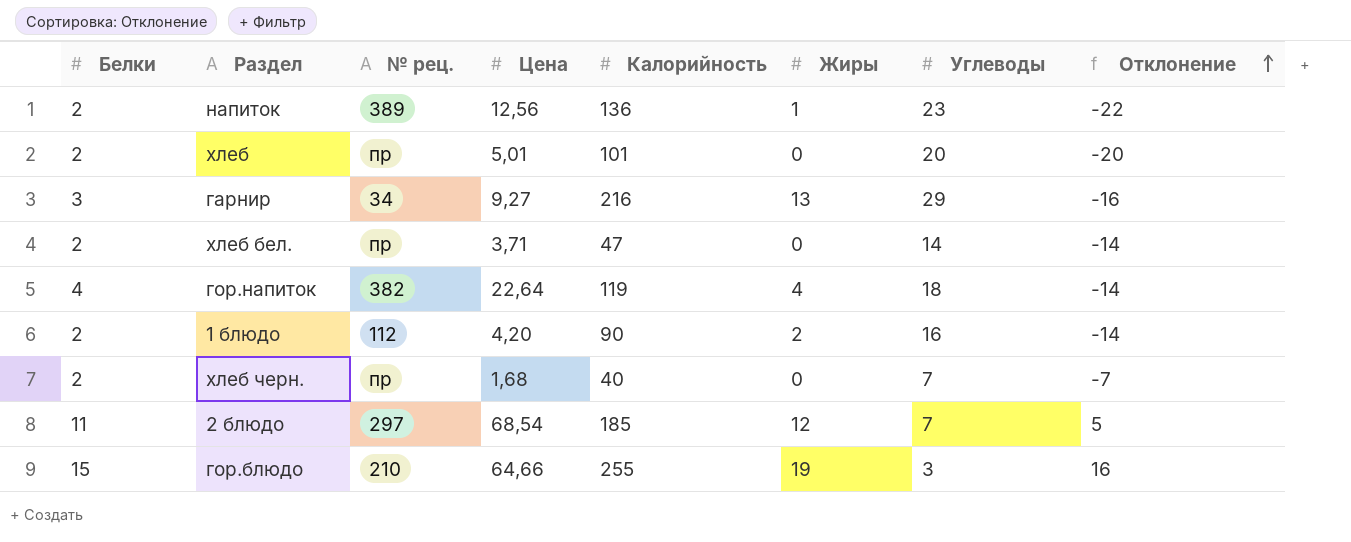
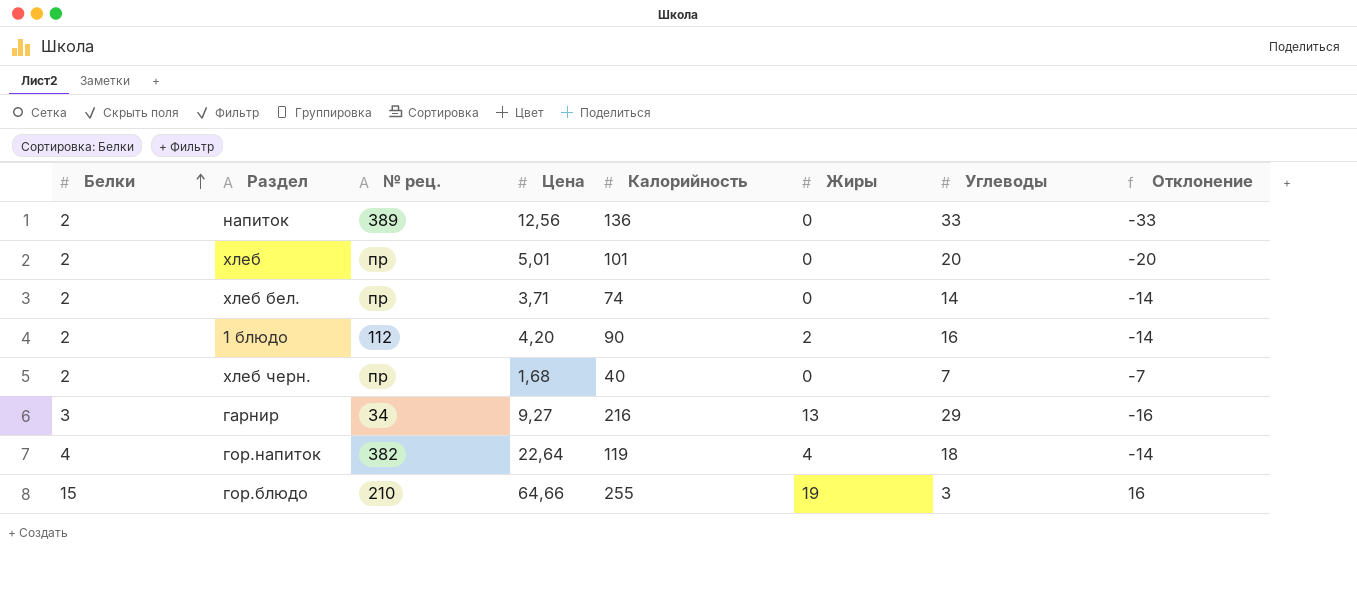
row order: Отклонение ascending -> Белки ascending
row 2 блюдо: 11 | 297 | 68,54 | 185 | 12 | 7 | 5 -> none
напиток | Жиры: 1 -> 0
напиток | Углеводы: 23 -> 33
напиток | Отклонение: -22 -> -33
хлеб бел. | Калорийность: 47 -> 74

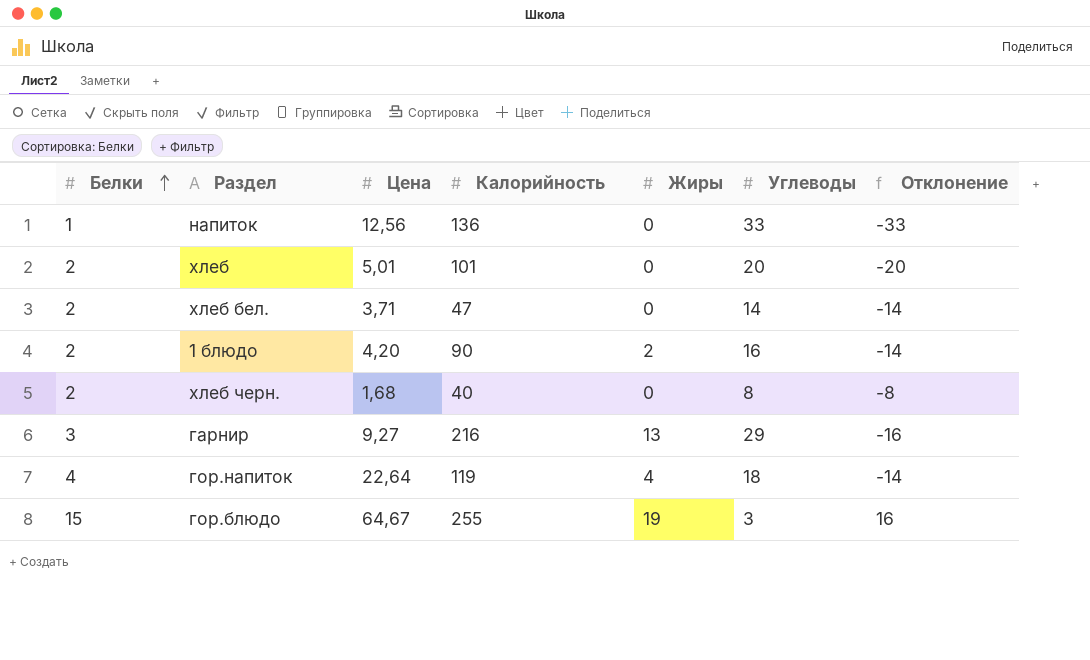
column № рец. | position: 3 -> none
напиток | Белки: 2 -> 1
хлеб бел. | Калорийность: 74 -> 47
хлеб черн. | Углеводы: 7 -> 8
хлеб черн. | Отклонение: -7 -> -8
гор.блюдо | Цена: 64,66 -> 64,67

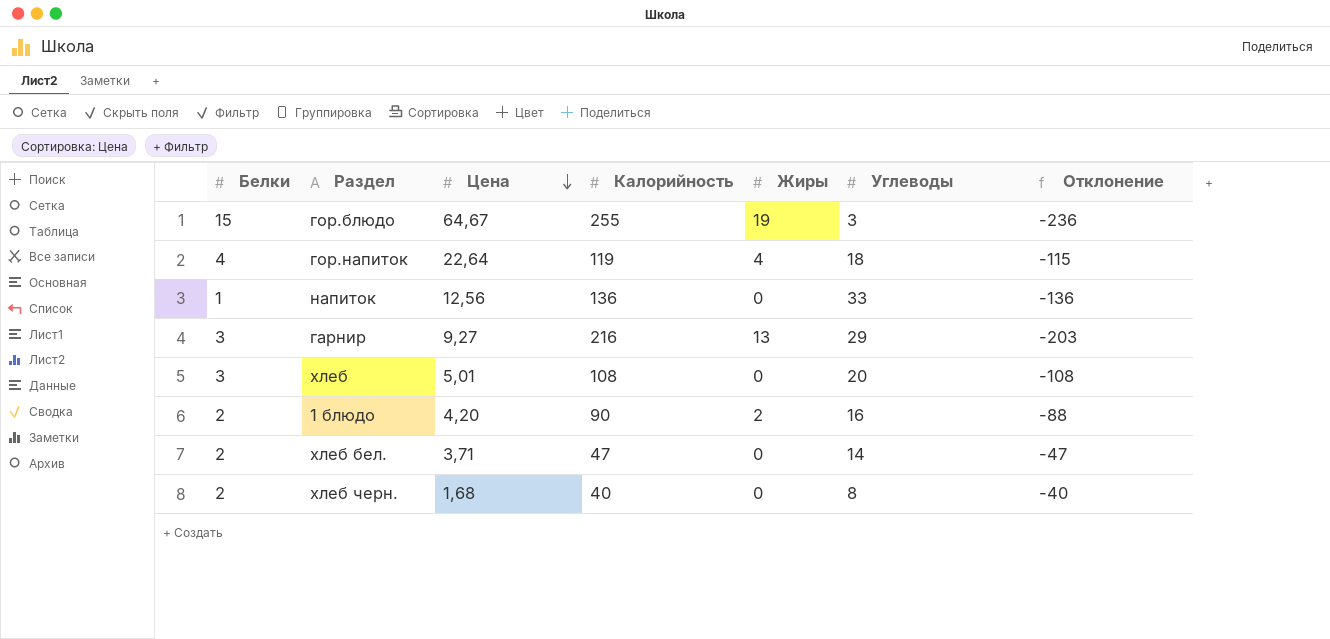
row order: Белки ascending -> Цена descending
column Отклонение | formula: [Жиры] - [Углеводы] -> [Жиры] - [Калорийность]
хлеб | Белки: 2 -> 3
хлеб | Калорийность: 101 -> 108

